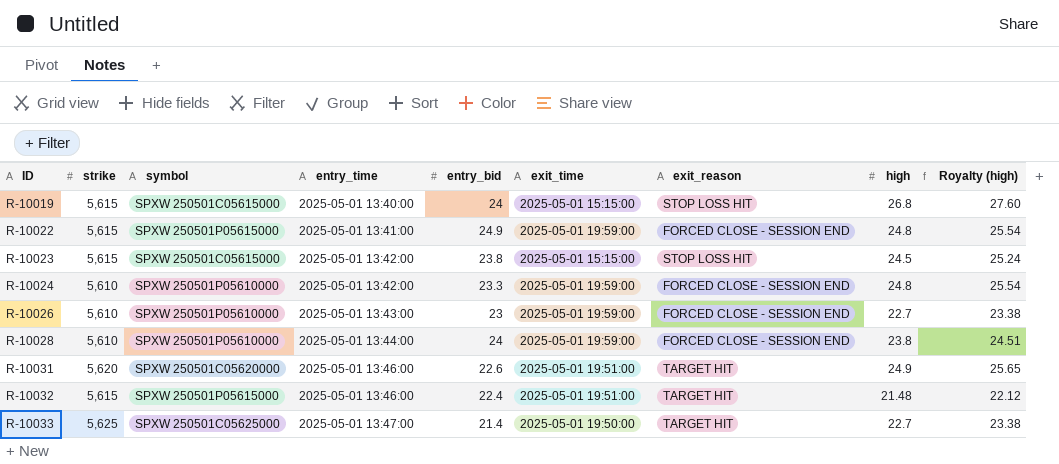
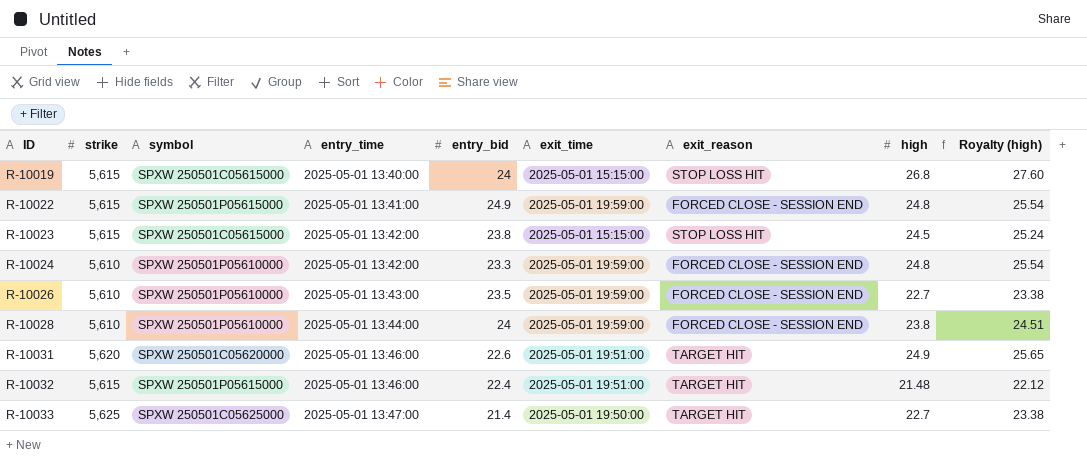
R-10026 | entry_bid: 23 -> 23.5

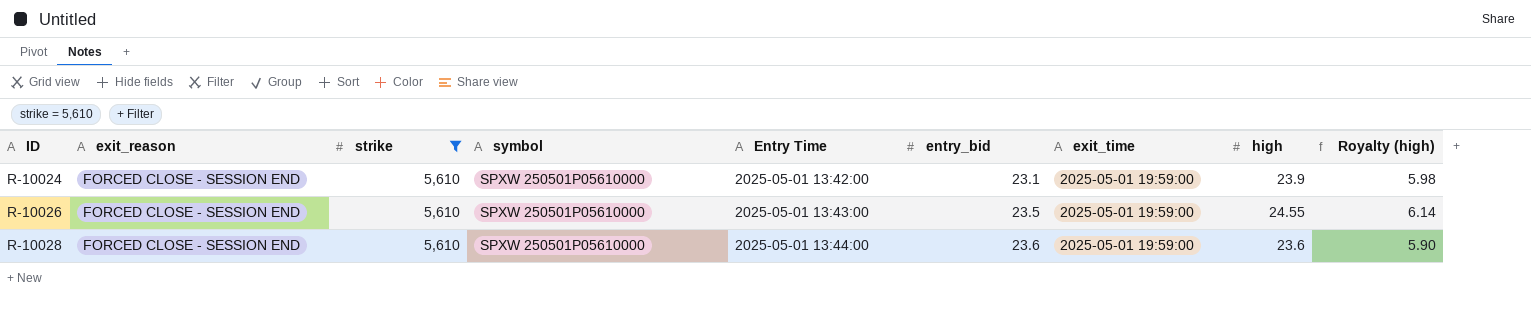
filter: none -> strike = 5,610
column exit_reason | position: 7 -> 2
column name: entry_time -> Entry Time
column Royalty (high) | formula: [high] * 1.03 -> [high] * 0.25
R-10024 | entry_bid: 23.3 -> 23.1
R-10024 | high: 24.8 -> 23.9
R-10026 | high: 22.7 -> 24.55
R-10028 | entry_bid: 24 -> 23.6
R-10028 | high: 23.8 -> 23.6

